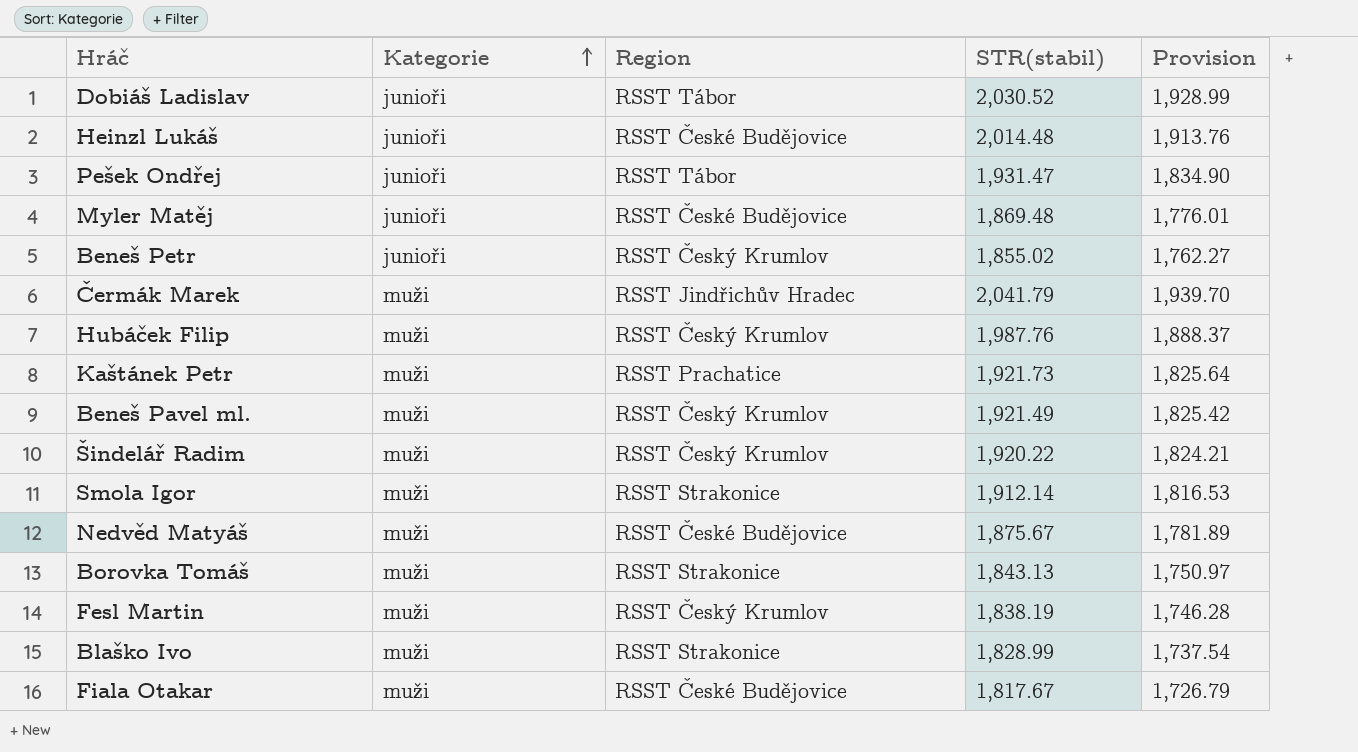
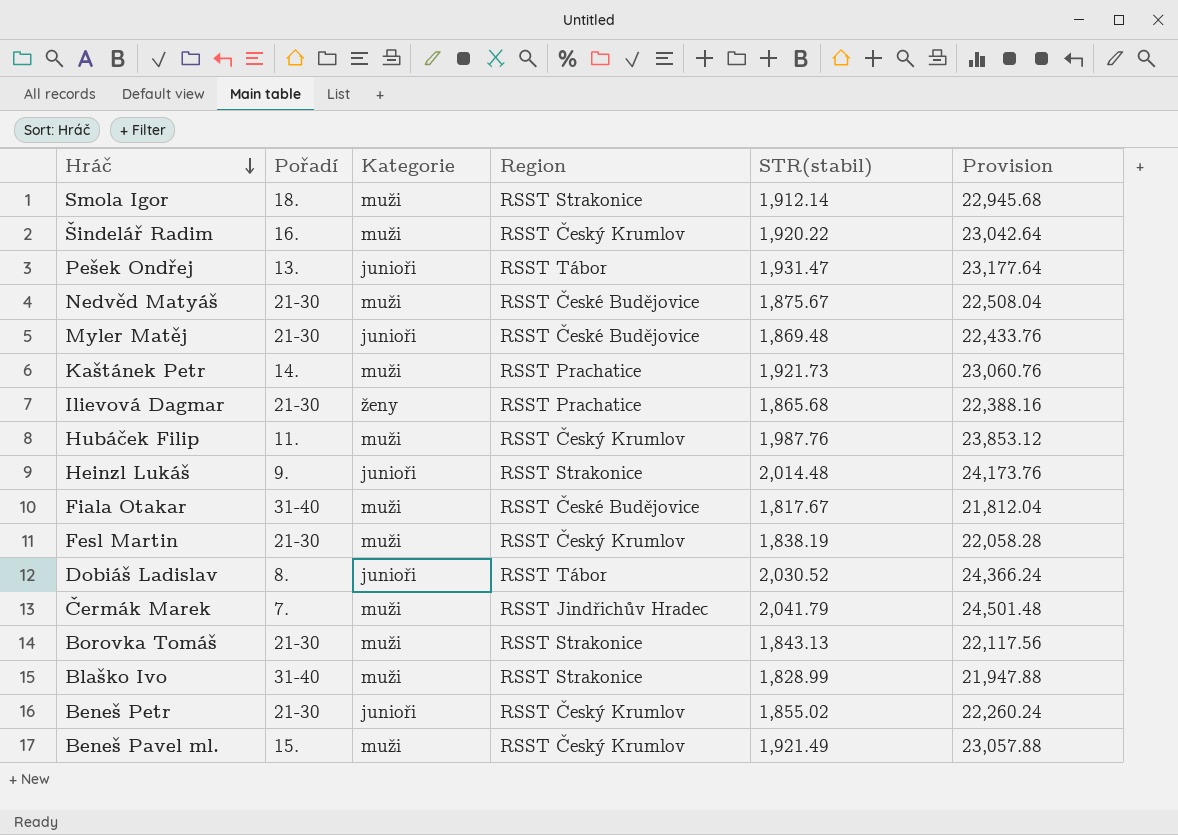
row order: Kategorie ascending -> Hráč descending
column Pořadí | position: none -> 2
column Provision | formula: [STR(stabil)] * 0.95 -> [STR(stabil)] * 12
row Ilievová Dagmar: none -> 21-30 | ženy | RSST Prachatice | 1,865.68 | 22,388.16
Heinzl Lukáš | Region: RSST České Budějovice -> RSST Strakonice

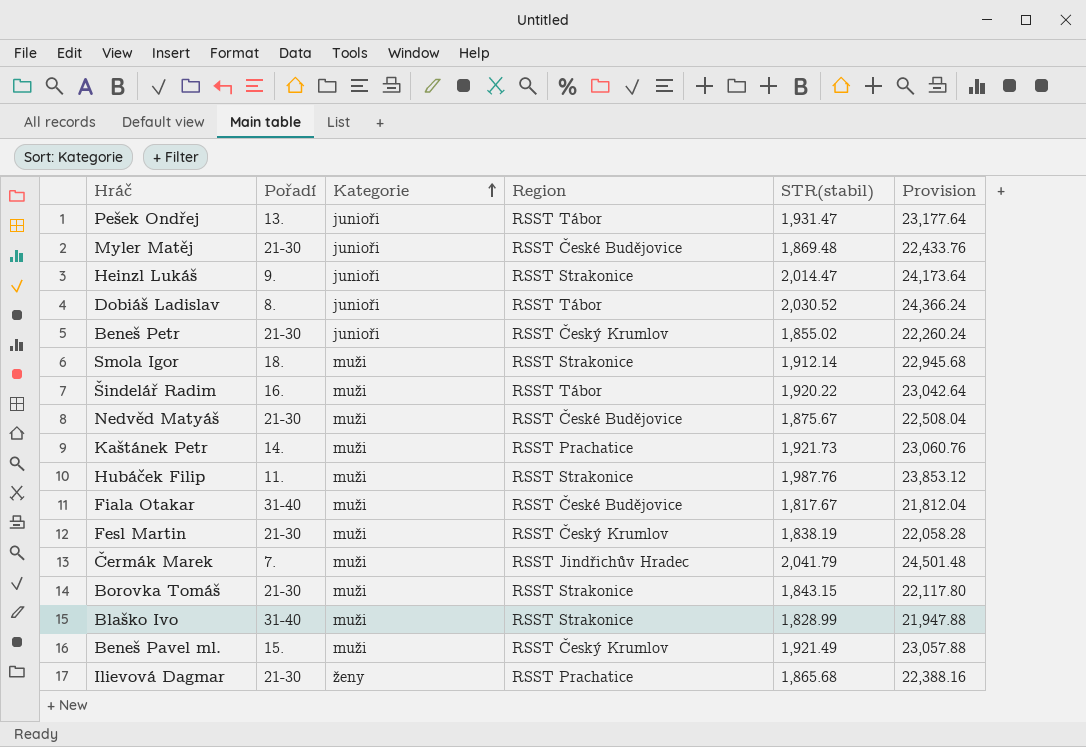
row order: Hráč descending -> Kategorie ascending
Heinzl Lukáš | STR(stabil): 2,014.48 -> 2,014.47
Heinzl Lukáš | Provision: 24,173.76 -> 24,173.64
Šindelář Radim | Region: RSST Český Krumlov -> RSST Tábor
Hubáček Filip | Region: RSST Český Krumlov -> RSST Strakonice
Borovka Tomáš | STR(stabil): 1,843.13 -> 1,843.15
Borovka Tomáš | Provision: 22,117.56 -> 22,117.80

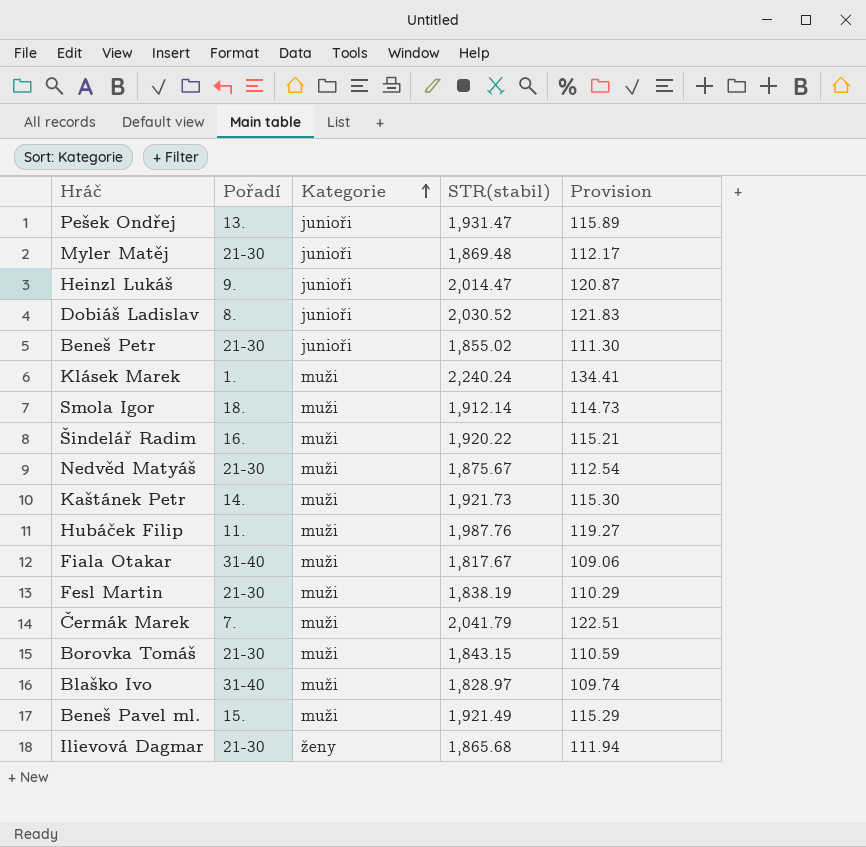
column Region | position: 4 -> none
column Provision | formula: [STR(stabil)] * 12 -> [STR(stabil)] * 0.06
row Klásek Marek: none -> 1. | muži | 2,240.24 | 134.41
Blaško Ivo | STR(stabil): 1,828.99 -> 1,828.97

